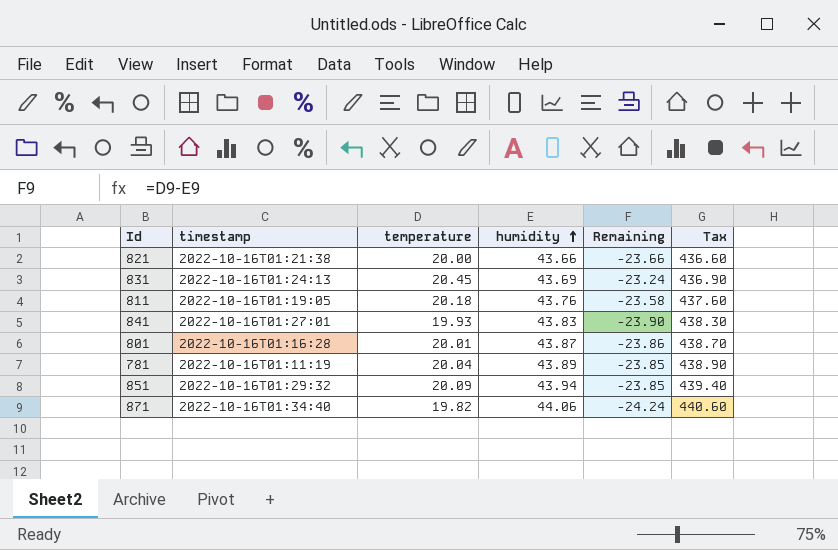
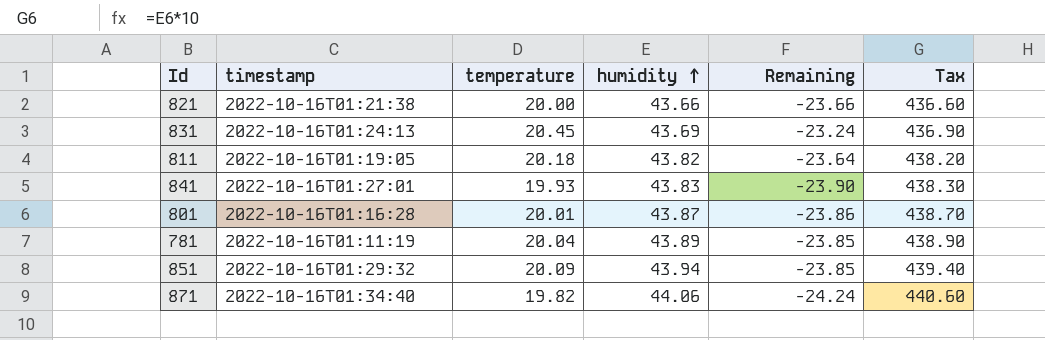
811 | humidity: 43.76 -> 43.82
811 | Remaining: -23.58 -> -23.64
811 | Tax: 437.60 -> 438.20

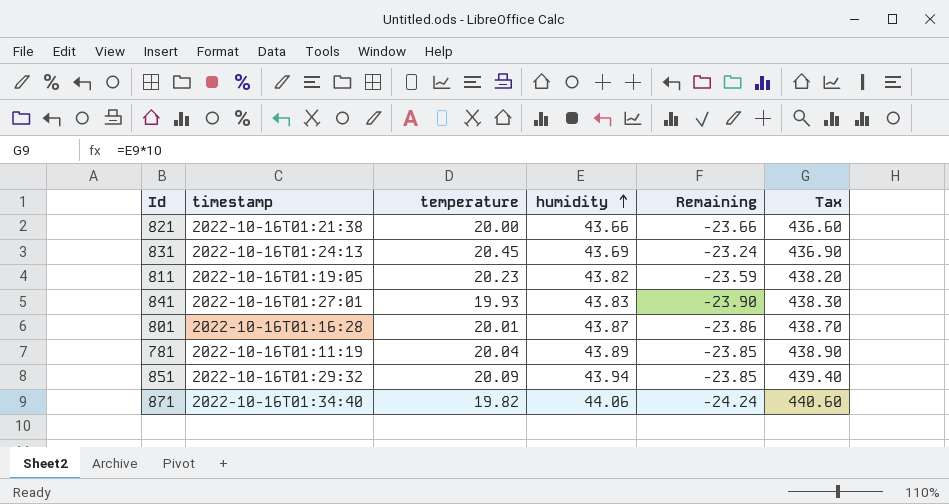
811 | temperature: 20.18 -> 20.23
811 | Remaining: -23.64 -> -23.59

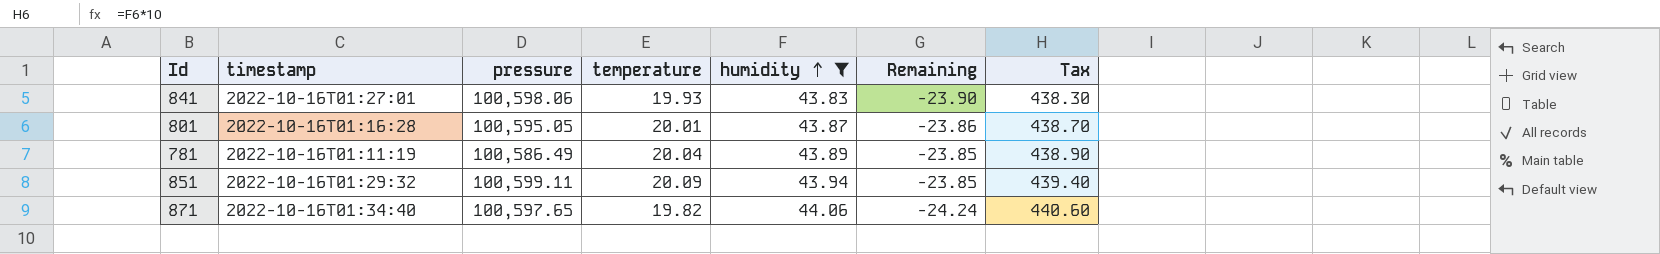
filter: none -> humidity >= 43.83
column pressure | position: none -> 3

